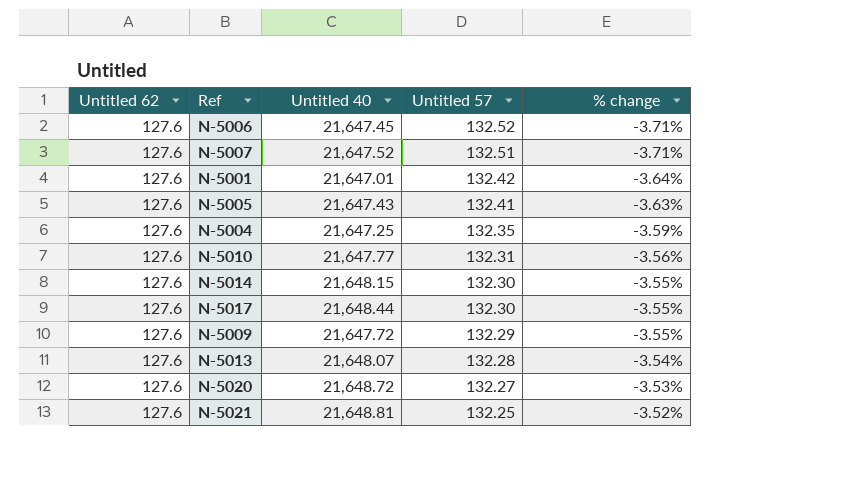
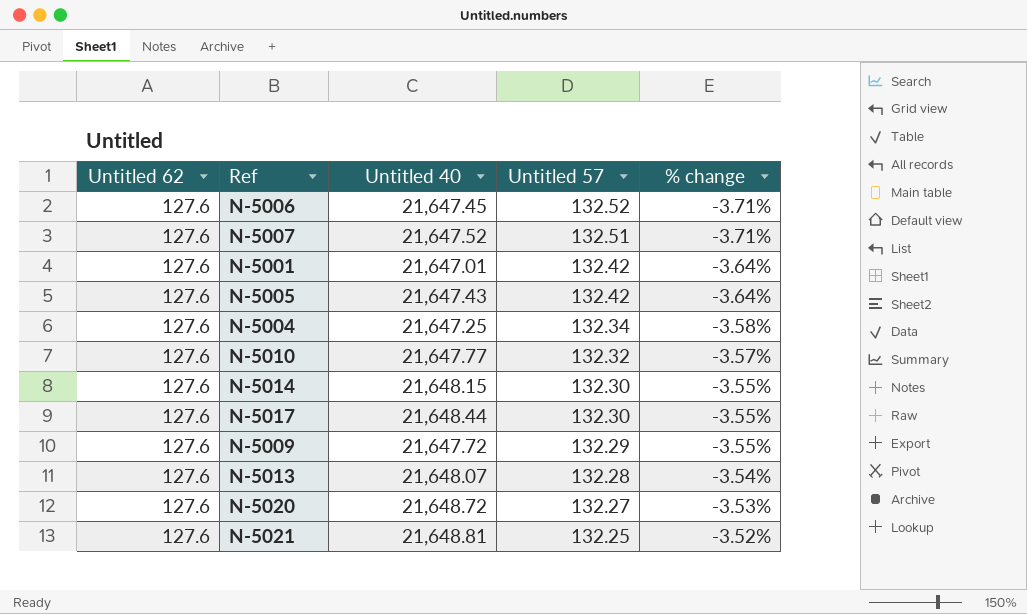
N-5005 | Untitled 57: 132.41 -> 132.42
N-5005 | % change: -3.63% -> -3.64%
N-5004 | Untitled 57: 132.35 -> 132.34
N-5004 | % change: -3.59% -> -3.58%
N-5010 | Untitled 57: 132.31 -> 132.32
N-5010 | % change: -3.56% -> -3.57%

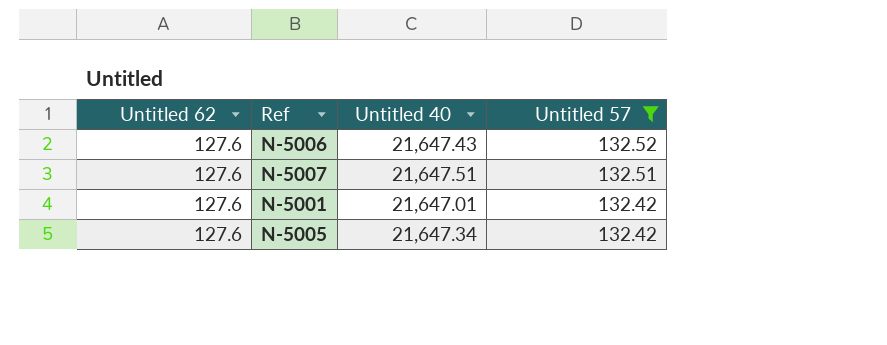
filter: none -> Untitled 57 >= 132.42
column % change | formula: ([Untitled 62] - [Untitled 57]) / [Untitled 57] -> none
N-5006 | Untitled 40: 21,647.45 -> 21,647.43
N-5007 | Untitled 40: 21,647.52 -> 21,647.51
N-5005 | Untitled 40: 21,647.43 -> 21,647.34

